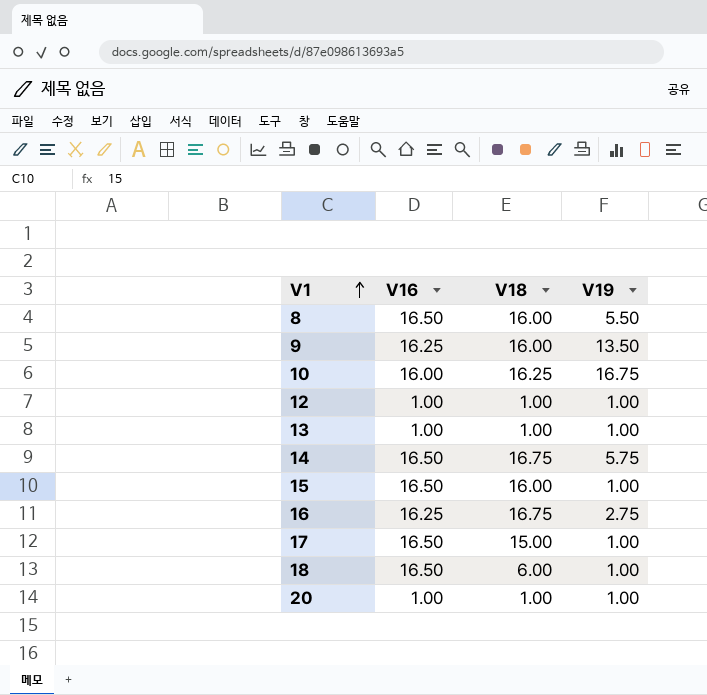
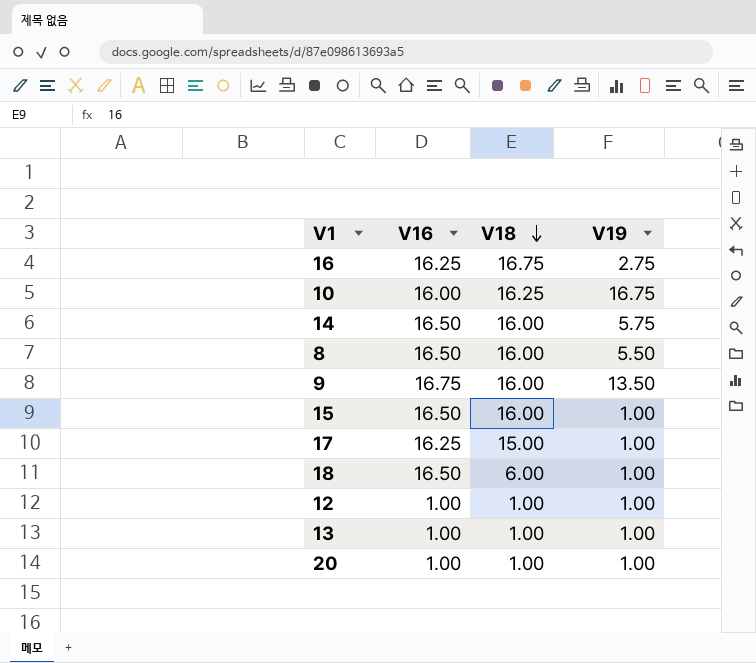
row order: V1 ascending -> V18 descending
14 | V18: 16.75 -> 16.00
9 | V16: 16.25 -> 16.75
17 | V16: 16.50 -> 16.25

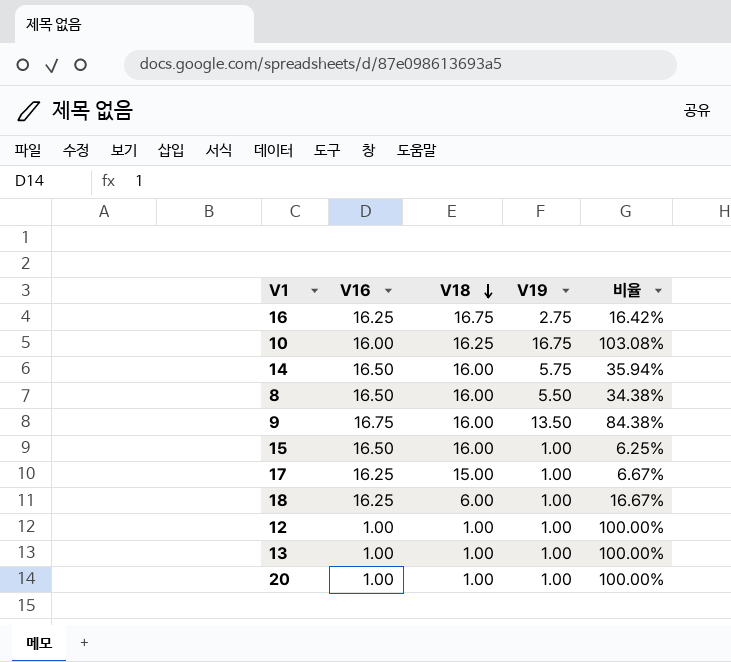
column 비율 | formula: none -> [V19] / [V18]
18 | V16: 16.50 -> 16.25

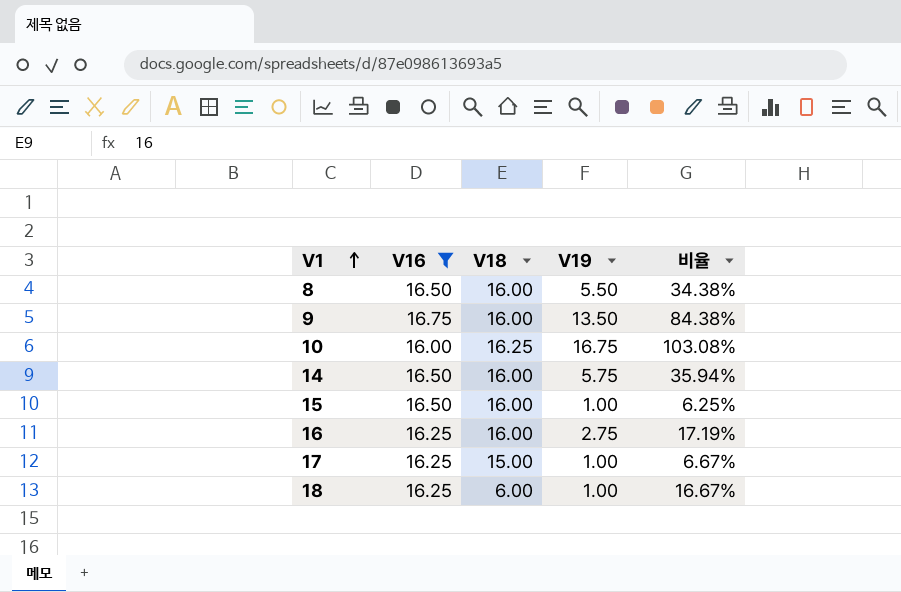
filter: none -> V16 != 1.00
row order: V18 descending -> V1 ascending
16 | V18: 16.75 -> 16.00
16 | 비율: 16.42% -> 17.19%

